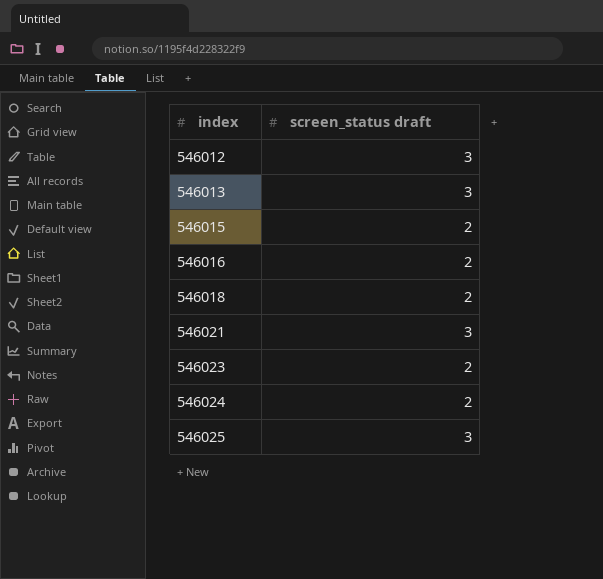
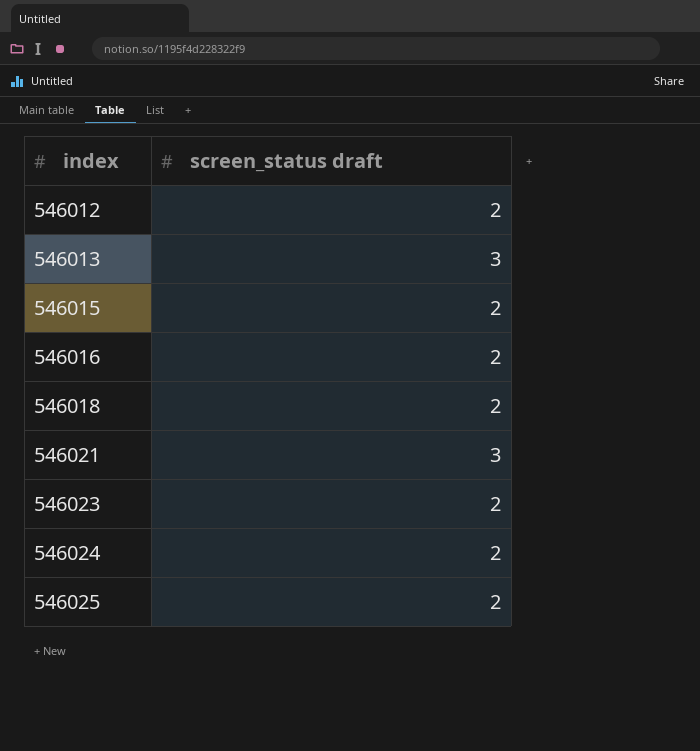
546012 | screen_status draft: 3 -> 2
546025 | screen_status draft: 3 -> 2

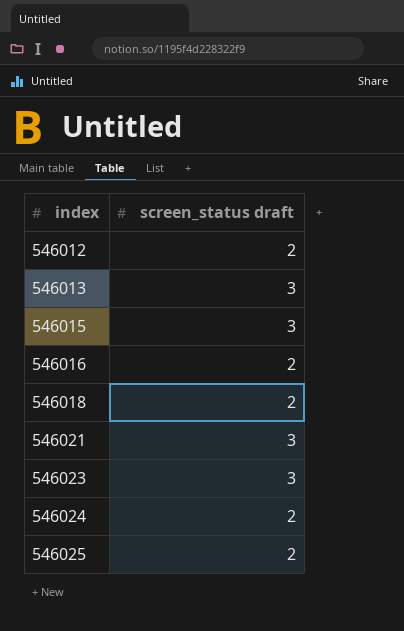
546015 | screen_status draft: 2 -> 3
546023 | screen_status draft: 2 -> 3

